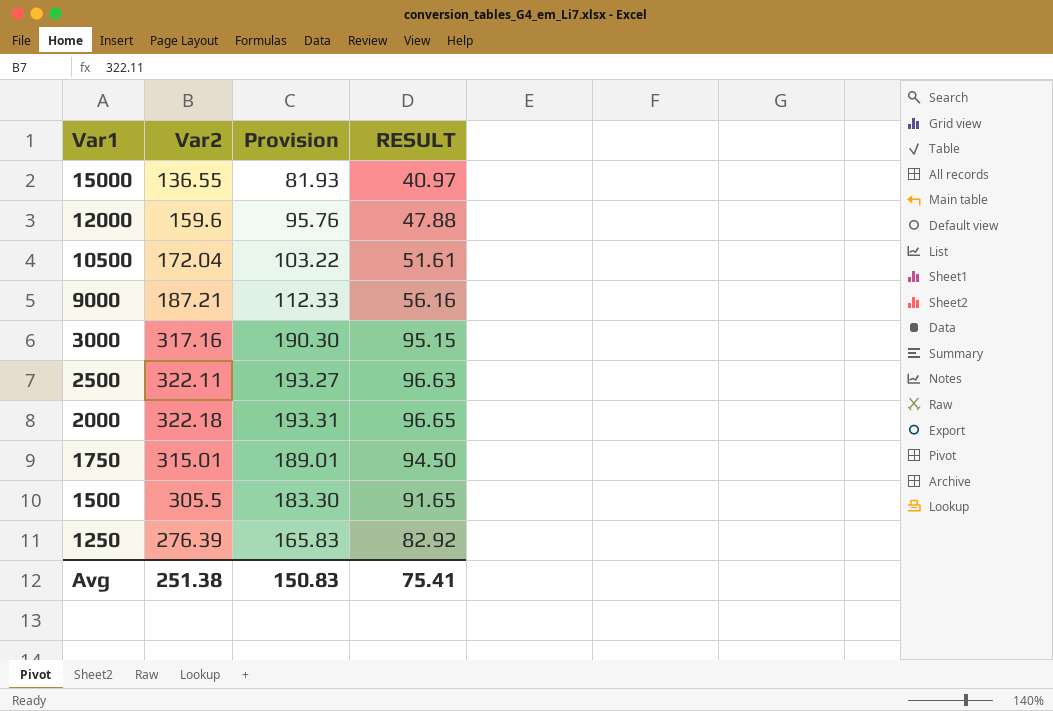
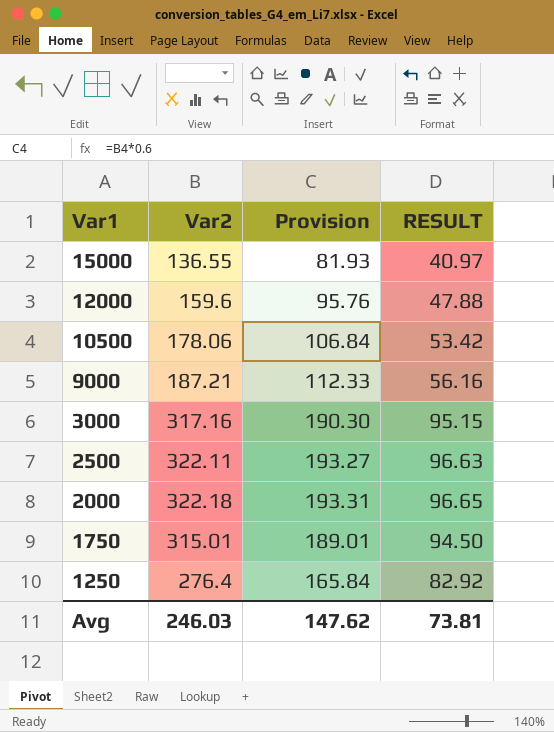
row 1500: 305.5 | 183.30 | 91.65 -> none
10500 | Var2: 172.04 -> 178.06
10500 | Provision: 103.22 -> 106.84
10500 | RESULT: 51.61 -> 53.42
1250 | Var2: 276.39 -> 276.4
1250 | Provision: 165.83 -> 165.84
Avg | Var2: 251.38 -> 246.03
Avg | Provision: 150.83 -> 147.62
Avg | RESULT: 75.41 -> 73.81

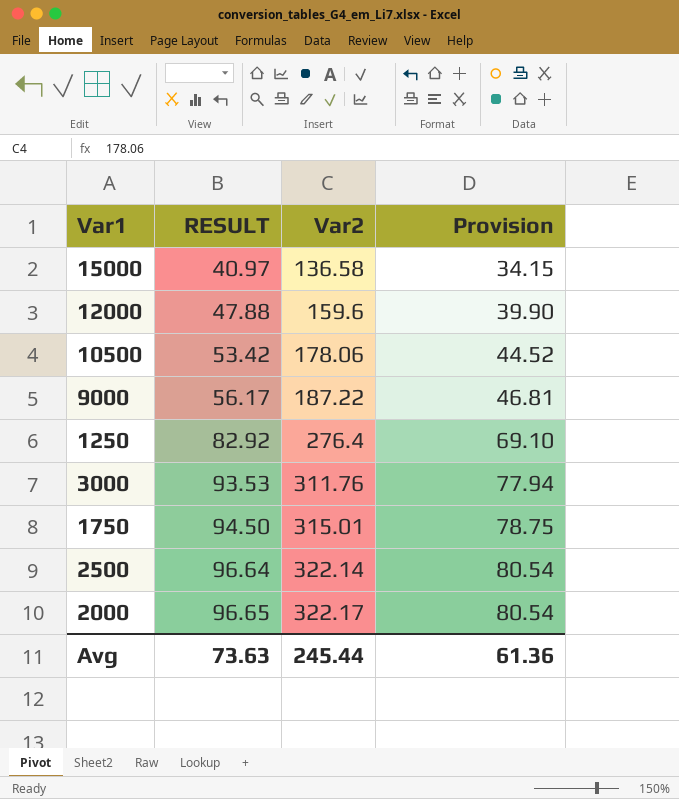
row order: Var1 descending -> RESULT ascending
column RESULT | position: 4 -> 2
column Provision | formula: [Var2] * 0.6 -> [Var2] * 0.25
15000 | Var2: 136.55 -> 136.58
9000 | RESULT: 56.16 -> 56.17
9000 | Var2: 187.21 -> 187.22
3000 | RESULT: 95.15 -> 93.53
3000 | Var2: 317.16 -> 311.76
2500 | RESULT: 96.63 -> 96.64
2500 | Var2: 322.11 -> 322.14
2000 | Var2: 322.18 -> 322.17
Avg | RESULT: 73.81 -> 73.63
Avg | Var2: 246.03 -> 245.44
Avg | Provision: 147.62 -> 61.36

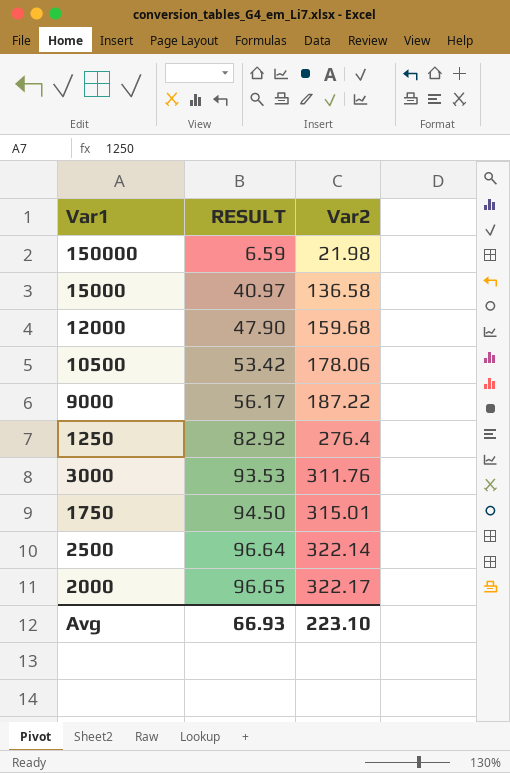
column Provision | formula: [Var2] * 0.25 -> none
row 150000: none -> 6.59 | 21.98
12000 | RESULT: 47.88 -> 47.90
12000 | Var2: 159.6 -> 159.68
Avg | RESULT: 73.63 -> 66.93
Avg | Var2: 245.44 -> 223.10

